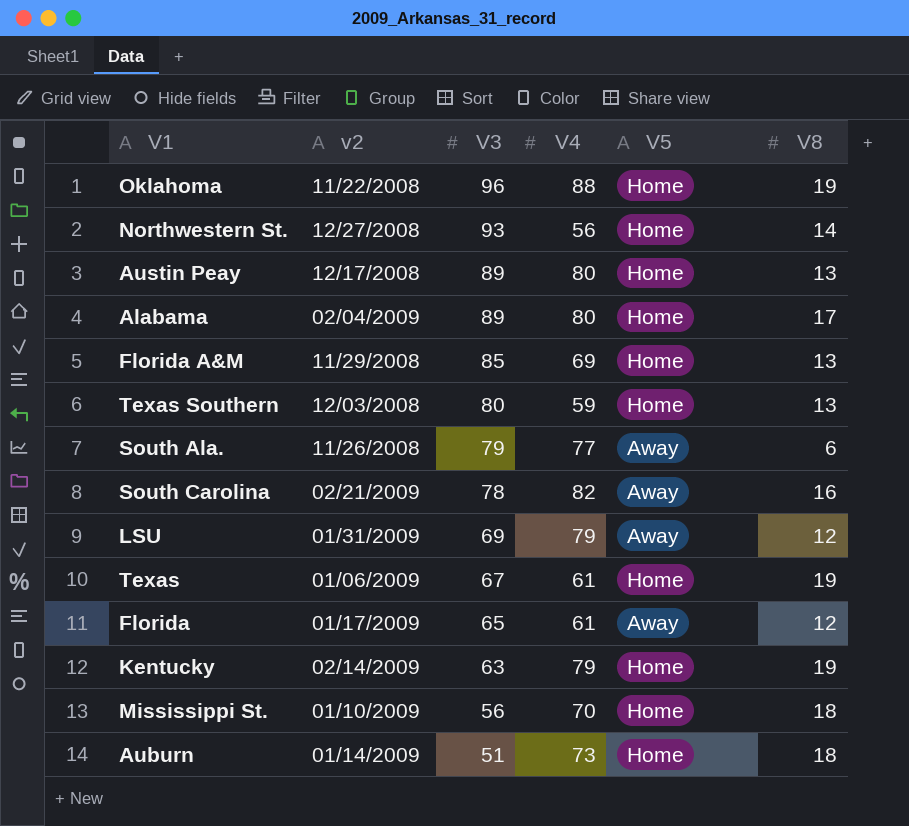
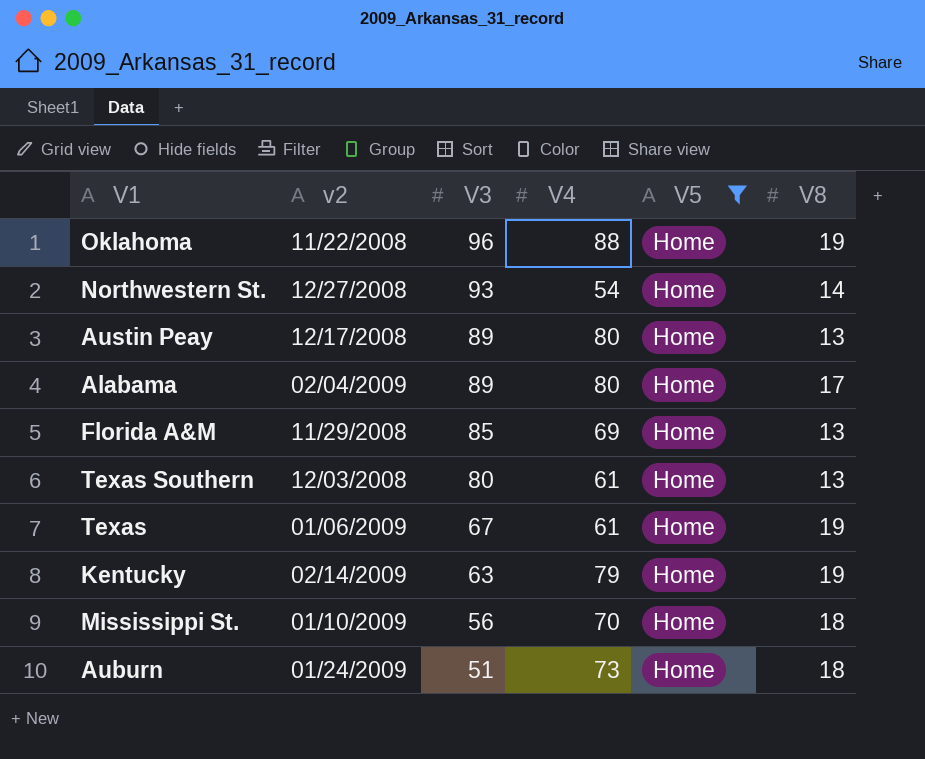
filter: none -> V5 = Home
Northwestern St. | V4: 56 -> 54
Texas Southern | V4: 59 -> 61
Auburn | v2: 01/14/2009 -> 01/24/2009

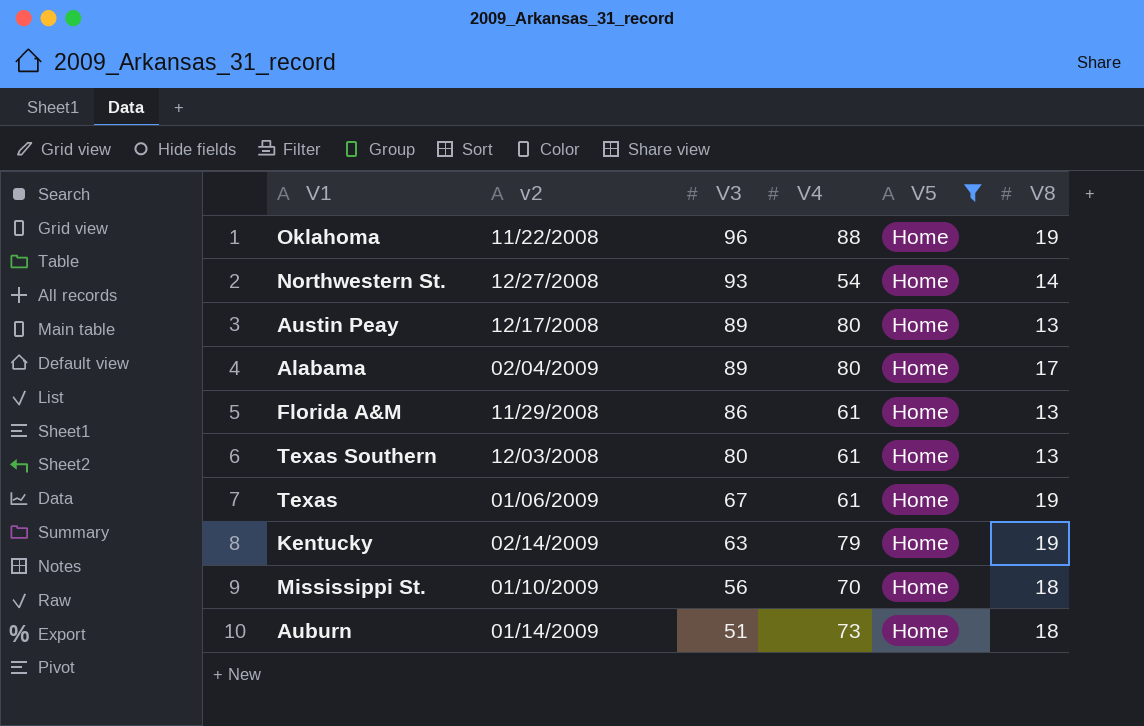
Florida A&M | V3: 85 -> 86
Florida A&M | V4: 69 -> 61
Auburn | v2: 01/24/2009 -> 01/14/2009

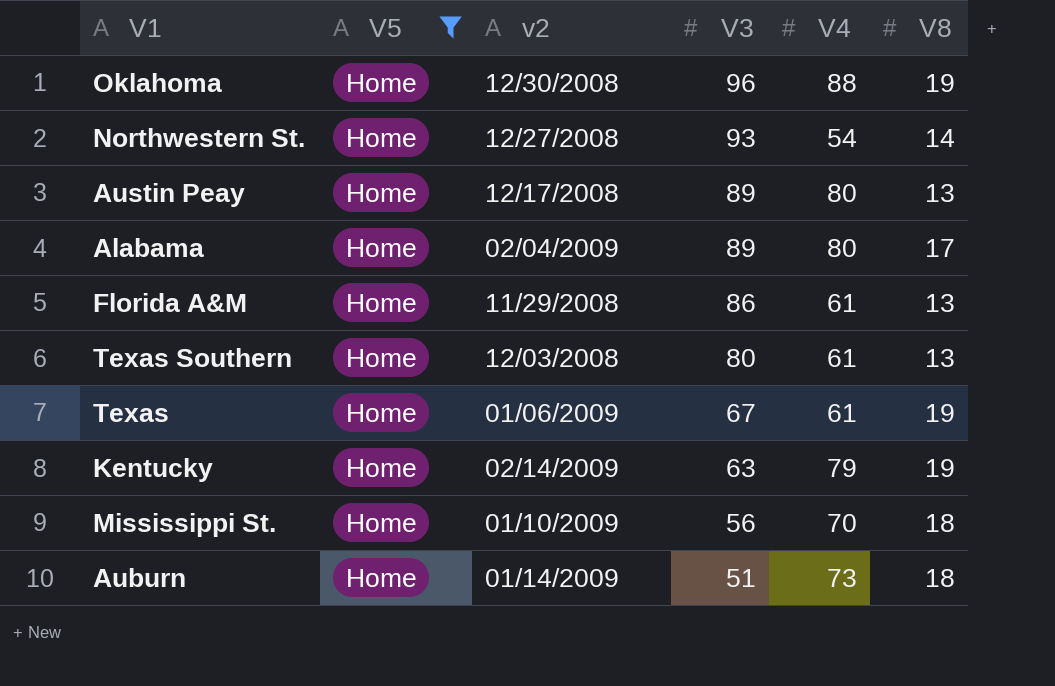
column V5 | position: 5 -> 2
Oklahoma | v2: 11/22/2008 -> 12/30/2008

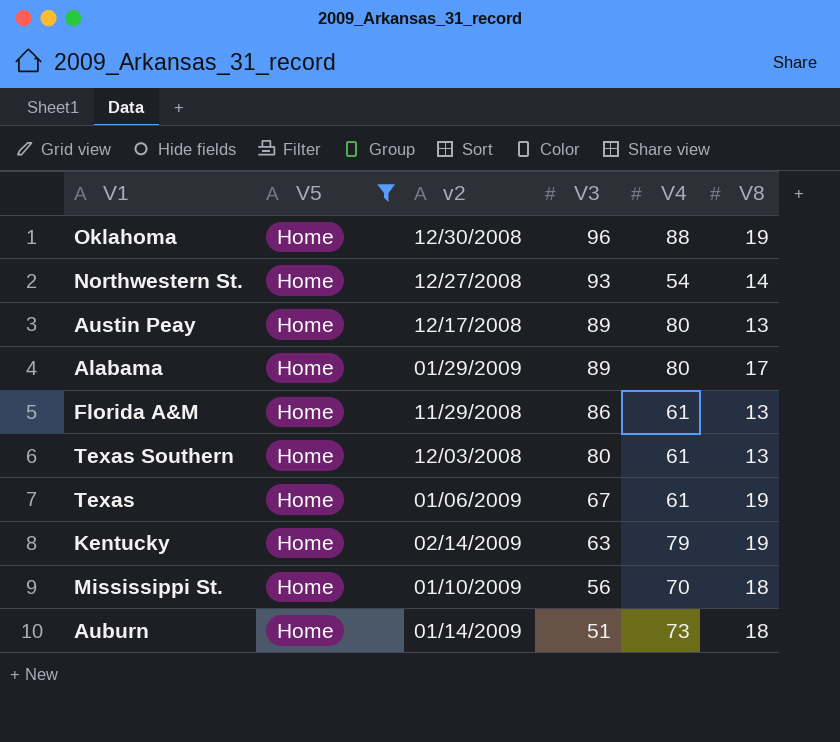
Alabama | v2: 02/04/2009 -> 01/29/2009

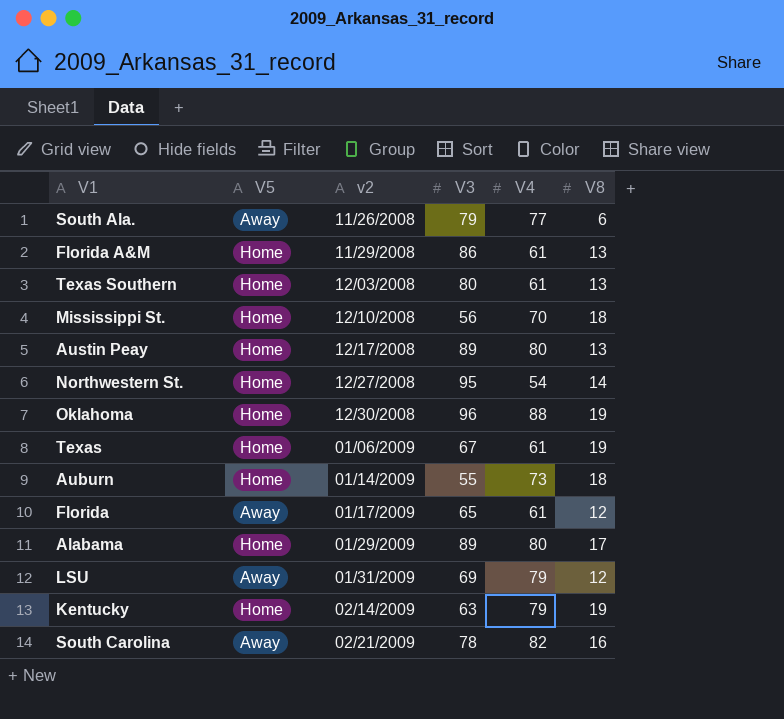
filter: V5 = Home -> none
row order: V3 descending -> v2 ascending
Mississippi St. | v2: 01/10/2009 -> 12/10/2008
Northwestern St. | V3: 93 -> 95
Auburn | V3: 51 -> 55

